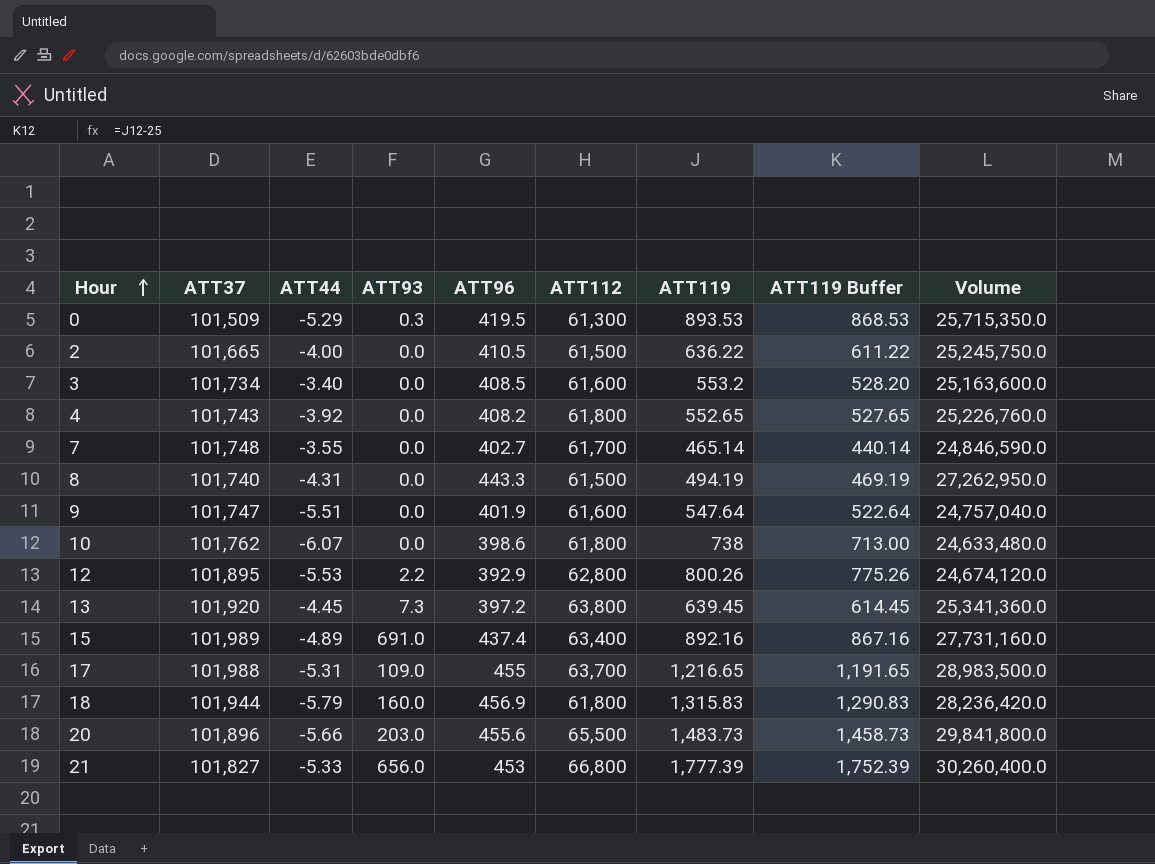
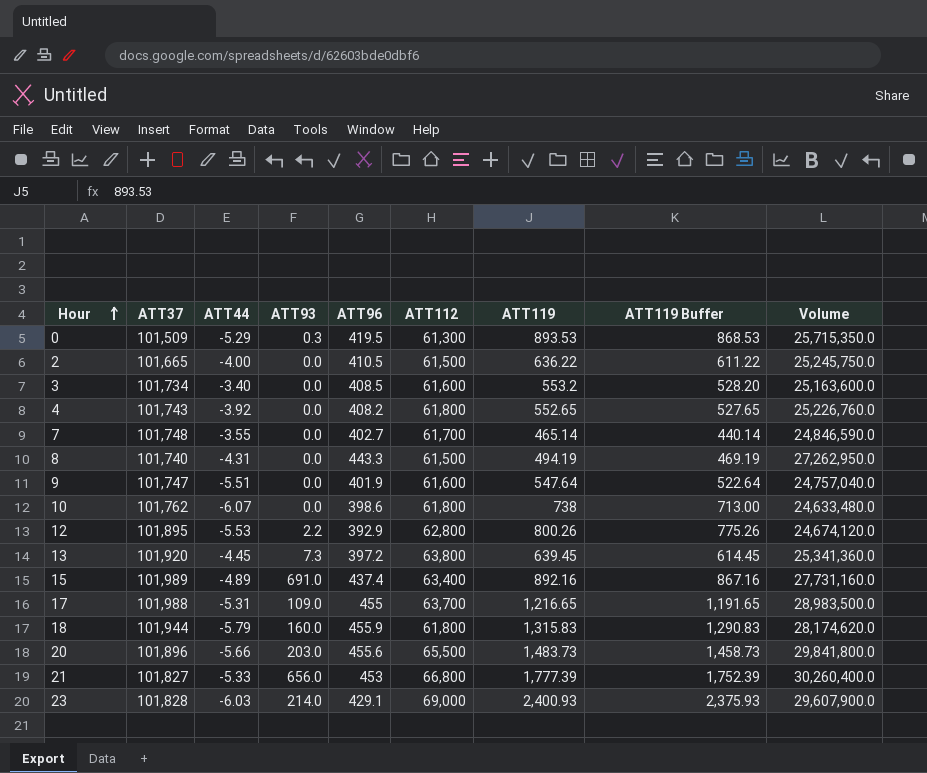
18 | ATT96: 456.9 -> 455.9
18 | Volume: 28,236,420.0 -> 28,174,620.0
row 23: none -> 101,828 | -6.03 | 214.0 | 429.1 | 69,000 | 2,400.93 | 2,375.93 | 29,607,900.0

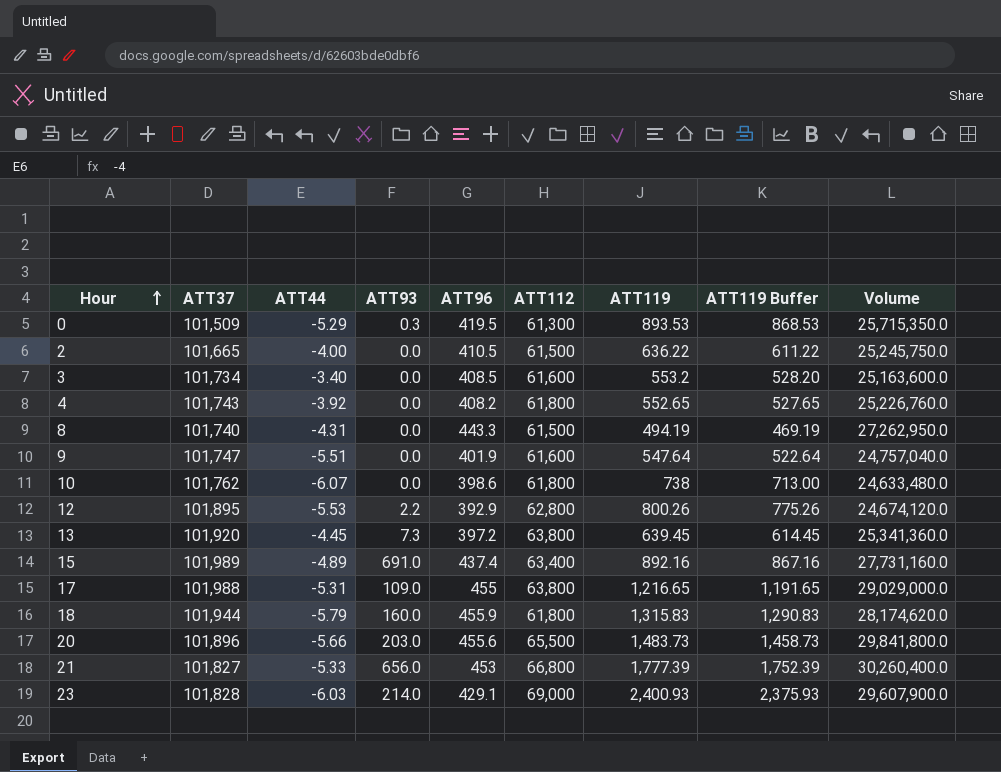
row 7: 101,748 | -3.55 | 0.0 | 402.7 | 61,700 | 465.14 | 440.14 | 24,846,590.0 -> none
17 | ATT112: 63,700 -> 63,800
17 | Volume: 28,983,500.0 -> 29,029,000.0

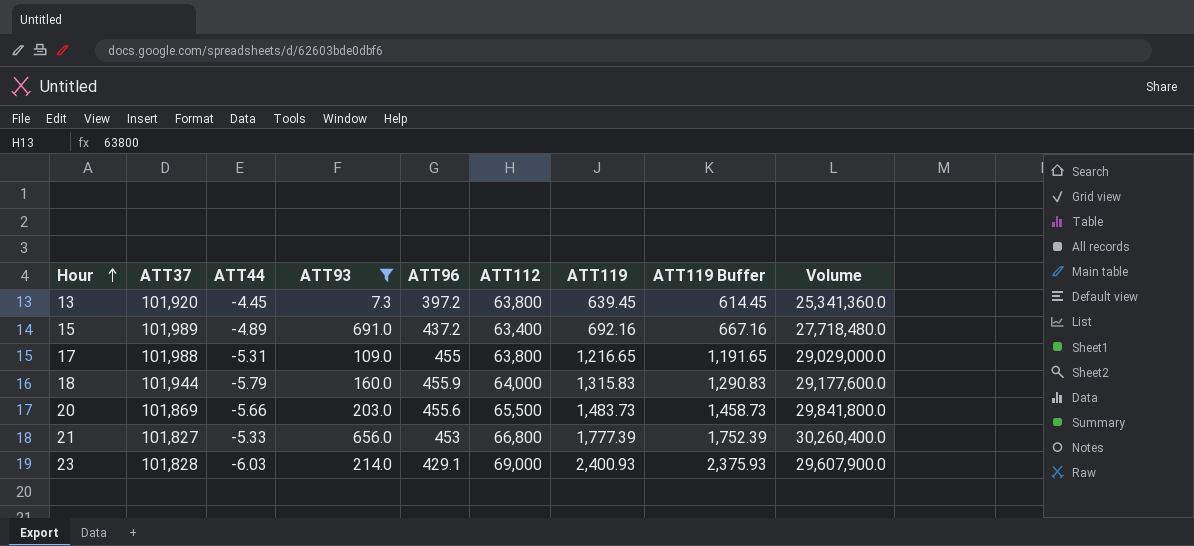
filter: none -> ATT93 >= 7.3
15 | ATT96: 437.4 -> 437.2
15 | ATT119: 892.16 -> 692.16
15 | ATT119 Buffer: 867.16 -> 667.16
15 | Volume: 27,731,160.0 -> 27,718,480.0
18 | ATT112: 61,800 -> 64,000
18 | Volume: 28,174,620.0 -> 29,177,600.0
20 | ATT37: 101,896 -> 101,869

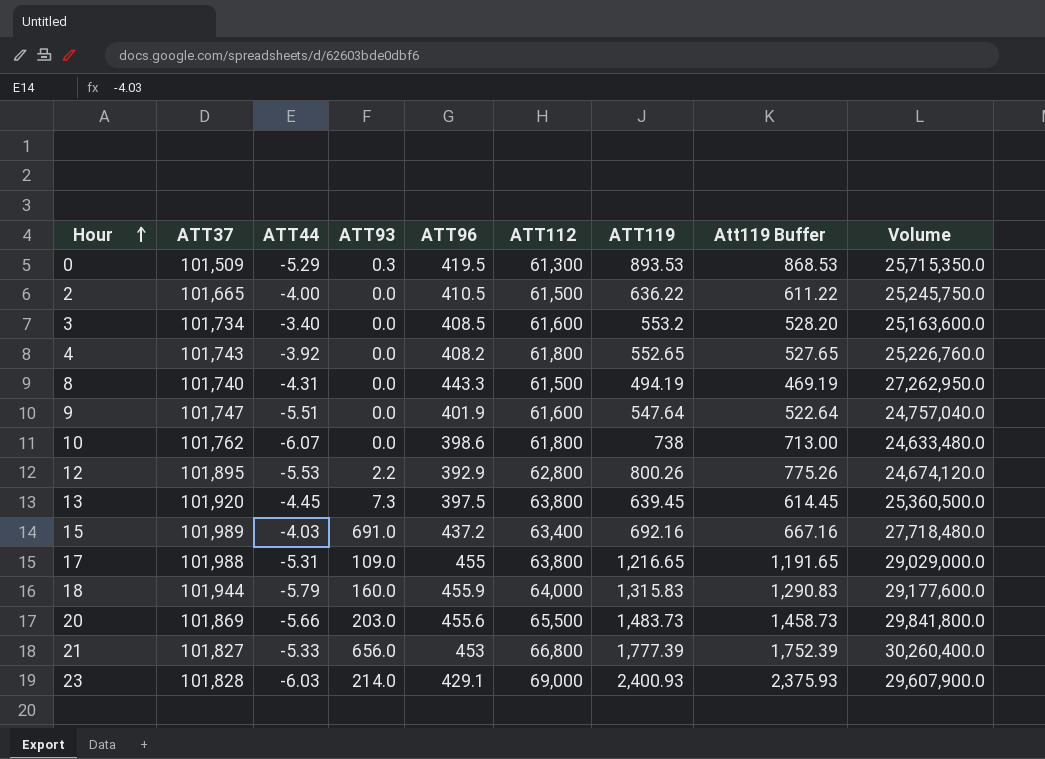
filter: ATT93 >= 7.3 -> none
column name: ATT119 Buffer -> Att119 Buffer
13 | ATT96: 397.2 -> 397.5
13 | Volume: 25,341,360.0 -> 25,360,500.0
15 | ATT44: -4.89 -> -4.03

